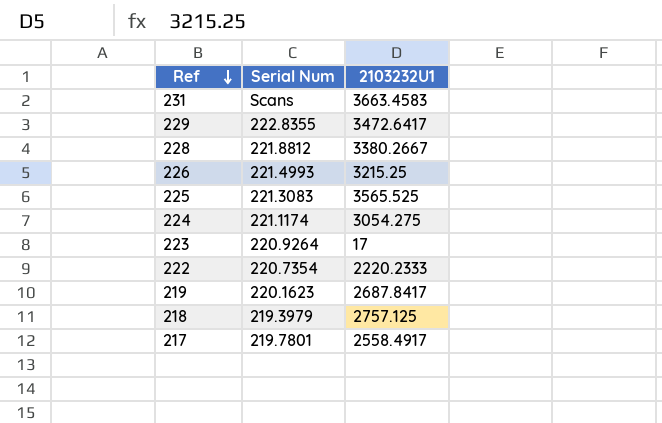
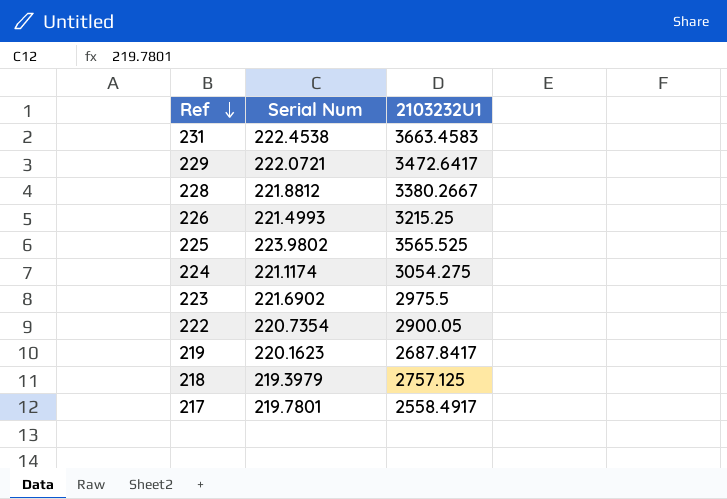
231 | Serial Num: Scans -> 222.4538
229 | Serial Num: 222.8355 -> 222.0721
225 | Serial Num: 221.3083 -> 223.9802
223 | Serial Num: 220.9264 -> 221.6902
223 | 2103232U1: 17 -> 2975.5
222 | 2103232U1: 2220.2333 -> 2900.05

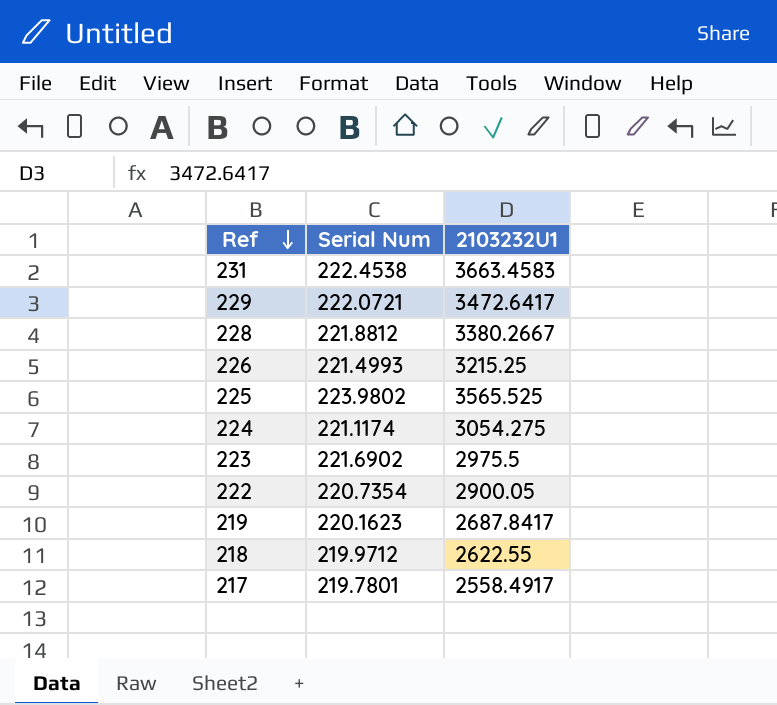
218 | Serial Num: 219.3979 -> 219.9712
218 | 2103232U1: 2757.125 -> 2622.55

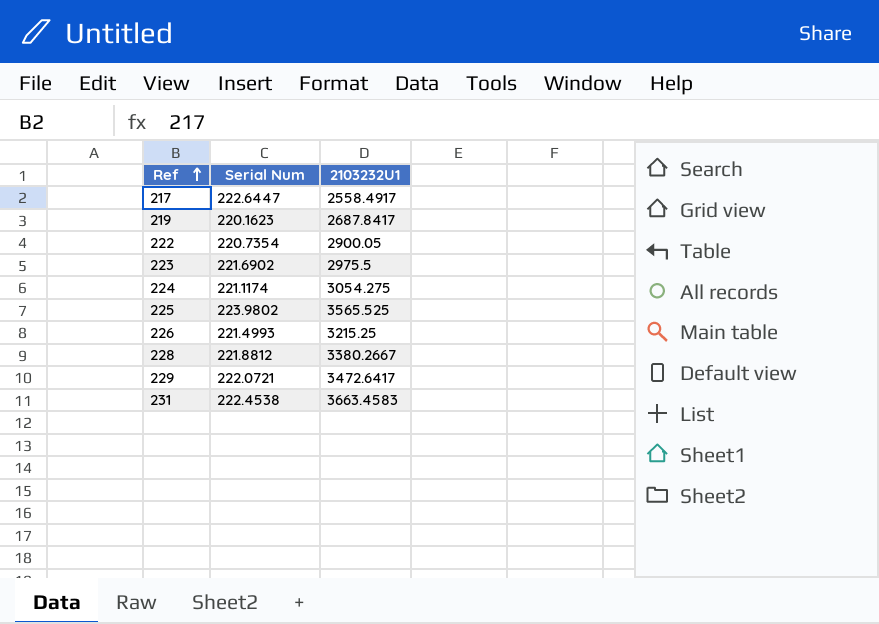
row order: Ref descending -> Ref ascending
row 218: 219.9712 | 2622.55 -> none
217 | Serial Num: 219.7801 -> 222.6447

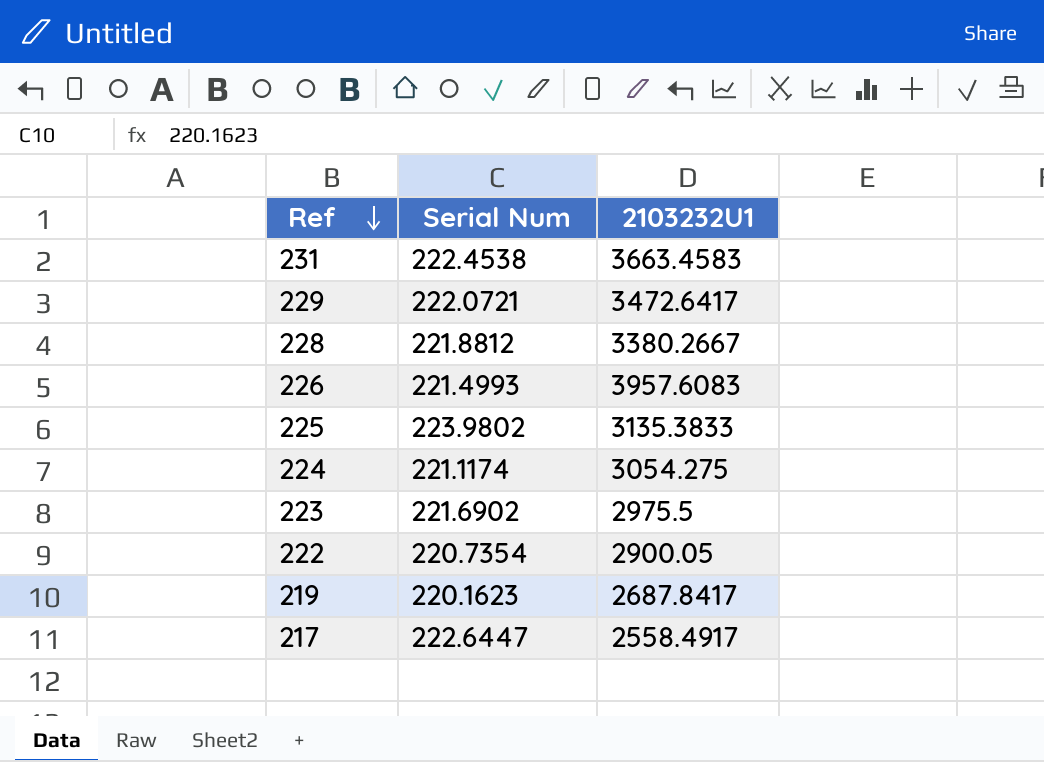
row order: Ref ascending -> Ref descending
226 | 2103232U1: 3215.25 -> 3957.6083
225 | 2103232U1: 3565.525 -> 3135.3833

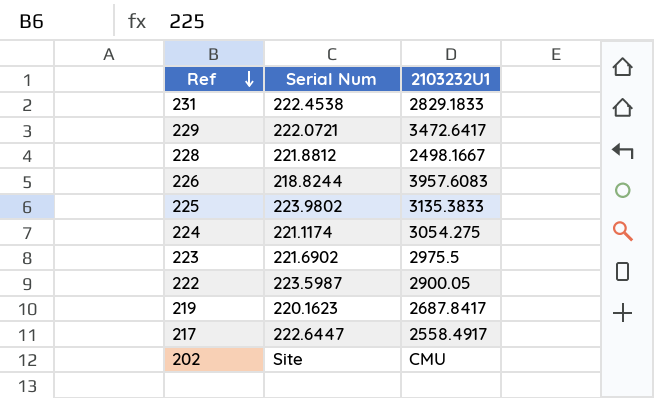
231 | 2103232U1: 3663.4583 -> 2829.1833
228 | 2103232U1: 3380.2667 -> 2498.1667
226 | Serial Num: 221.4993 -> 218.8244
222 | Serial Num: 220.7354 -> 223.5987
row 202: none -> Site | CMU

